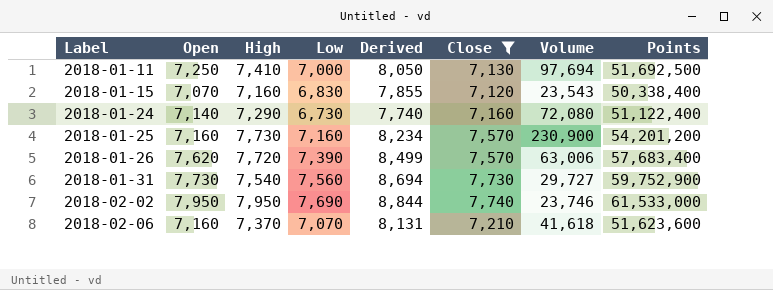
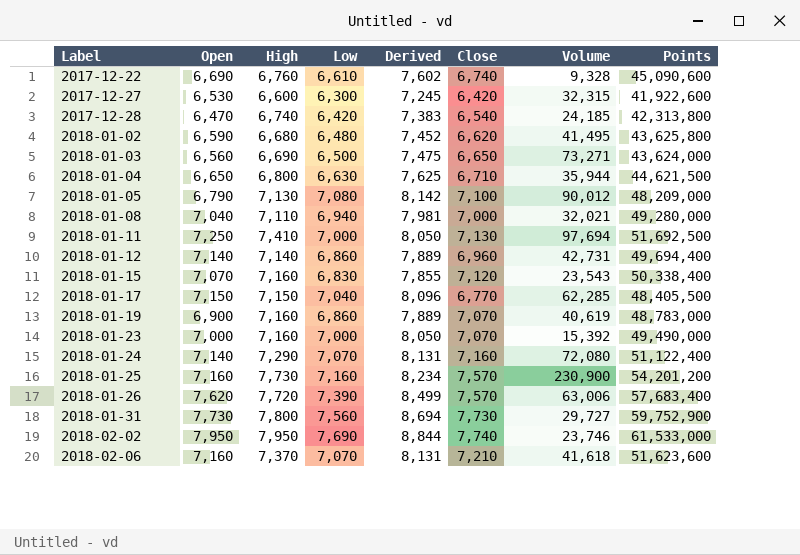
filter: Close >= 7,120 -> none
2018-01-24 | Low: 6,730 -> 7,070
2018-01-24 | Derived: 7,740 -> 8,131
2018-01-31 | High: 7,540 -> 7,800

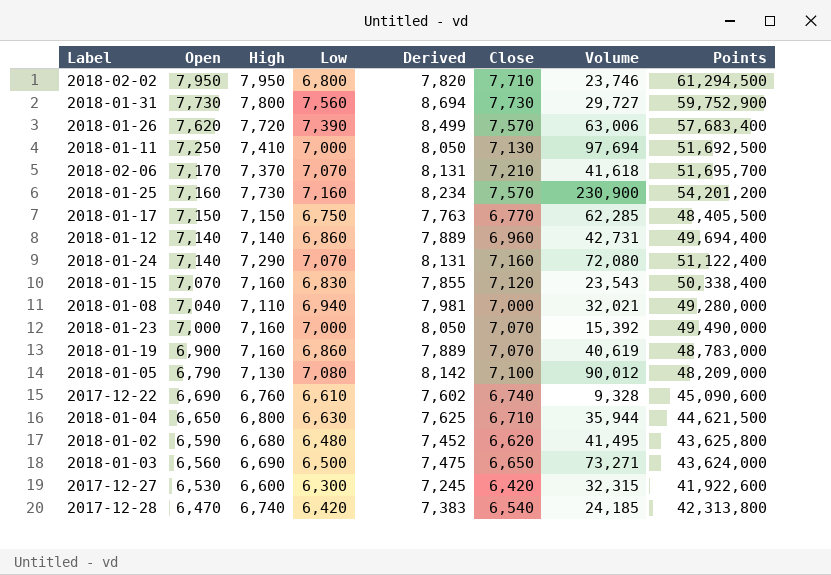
row order: Label ascending -> Open descending
2018-02-02 | Low: 7,690 -> 6,800
2018-02-02 | Derived: 8,844 -> 7,820
2018-02-02 | Close: 7,740 -> 7,710
2018-02-02 | Points: 61,533,000 -> 61,294,500
2018-02-06 | Open: 7,160 -> 7,170
2018-02-06 | Points: 51,623,600 -> 51,695,700
2018-01-17 | Low: 7,040 -> 6,750
2018-01-17 | Derived: 8,096 -> 7,763

